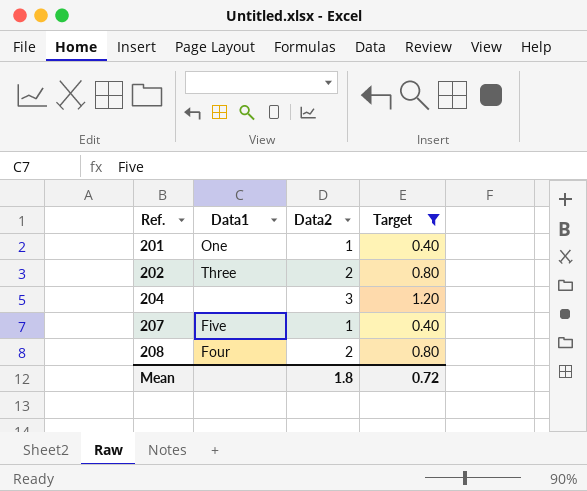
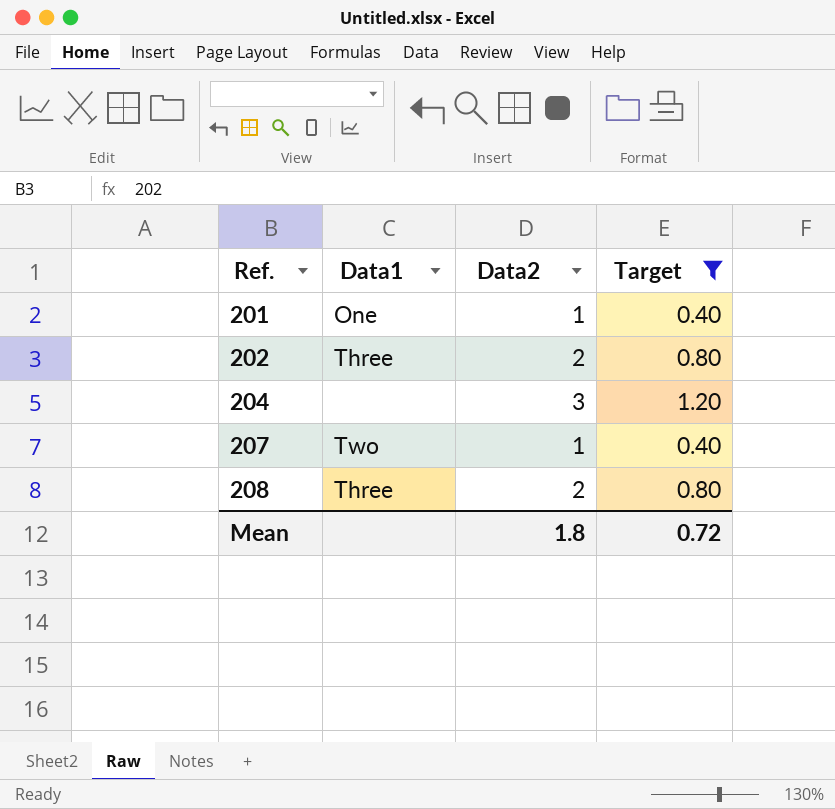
207 | Data1: Five -> Two
208 | Data1: Four -> Three

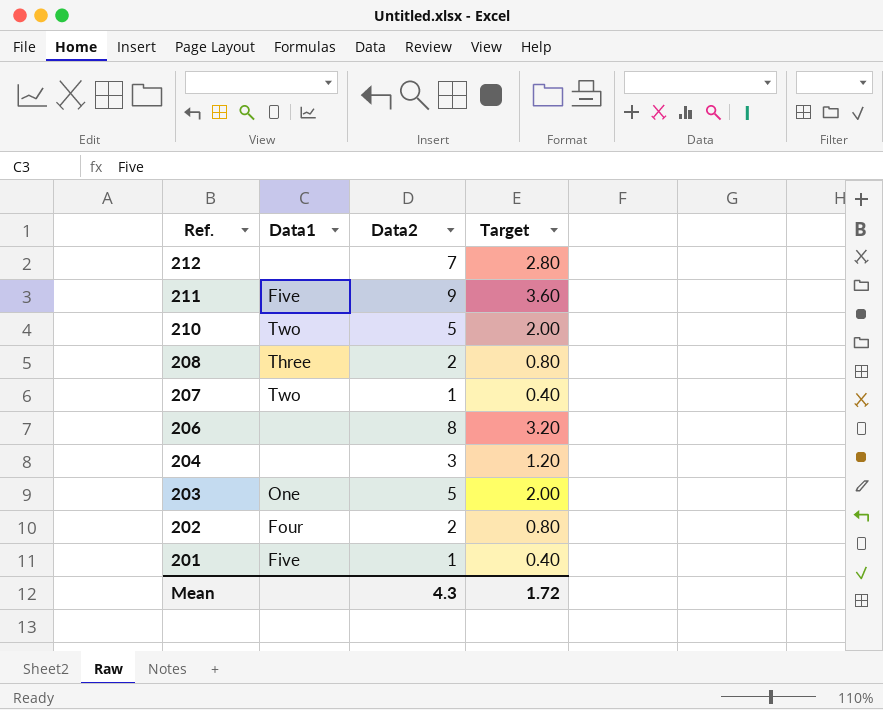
filter: Target <= 1.20 -> none
row order: Ref. ascending -> Ref. descending
202 | Data1: Three -> Four
201 | Data1: One -> Five
Mean | Data2: 1.8 -> 4.3
Mean | Target: 0.72 -> 1.72

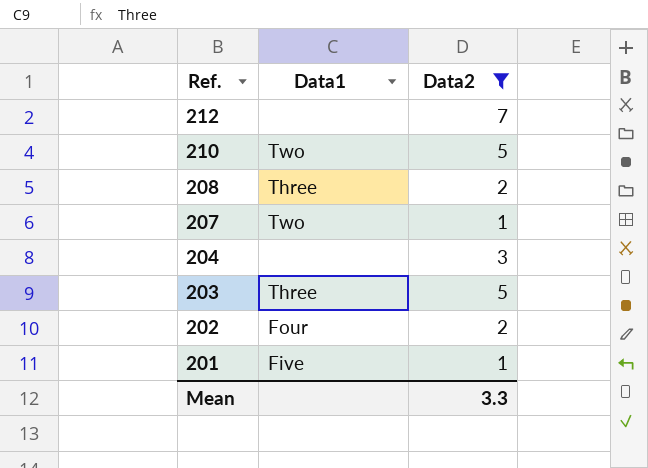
filter: none -> Data2 <= 7
column Target | formula: [Data2] * 0.4 -> none
203 | Data1: One -> Three
Mean | Data2: 4.3 -> 3.3

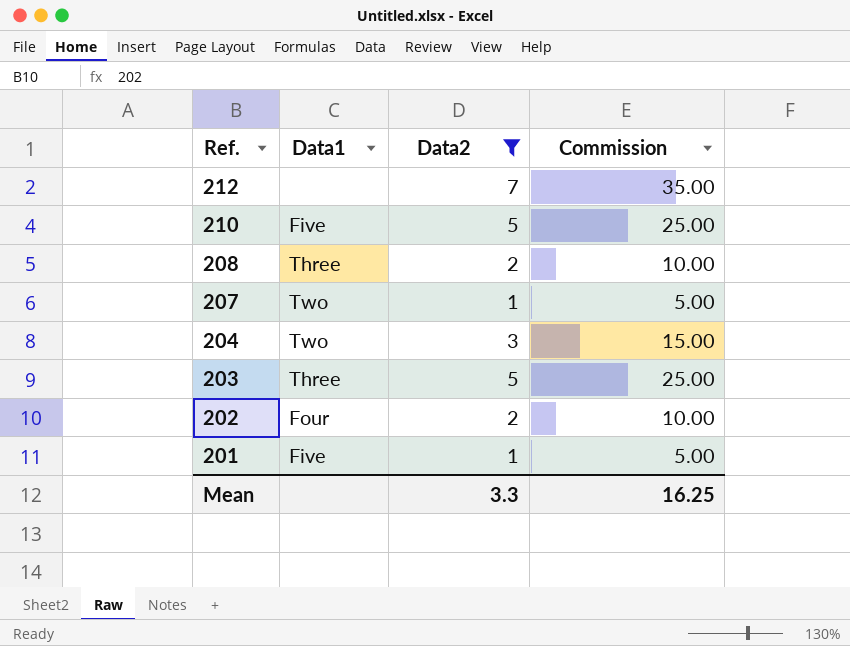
column Commission | formula: none -> [Data2] * 5
210 | Data1: Two -> Five
204 | Data1: none -> Two

